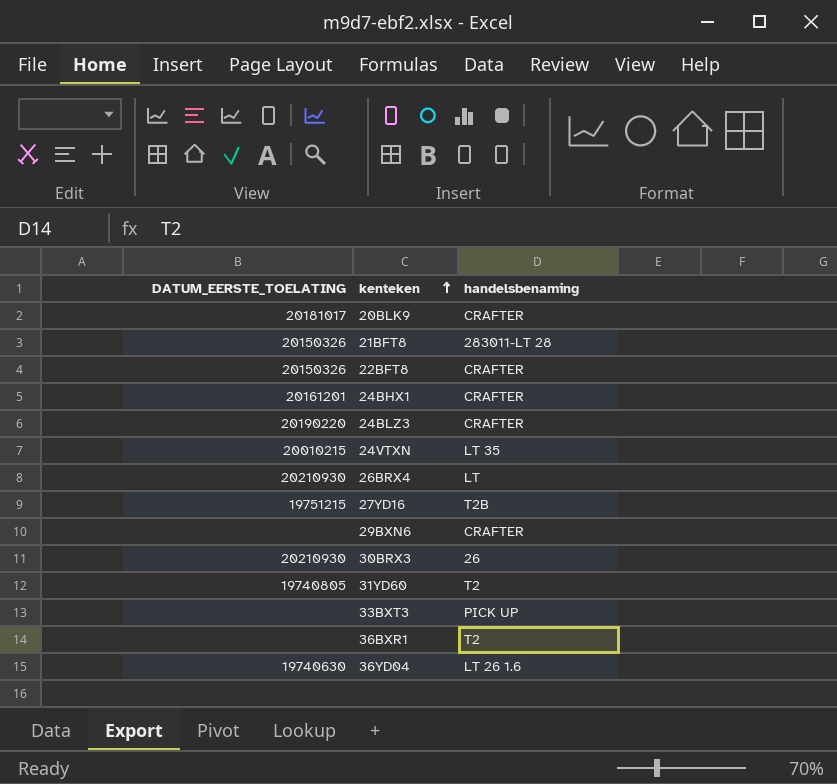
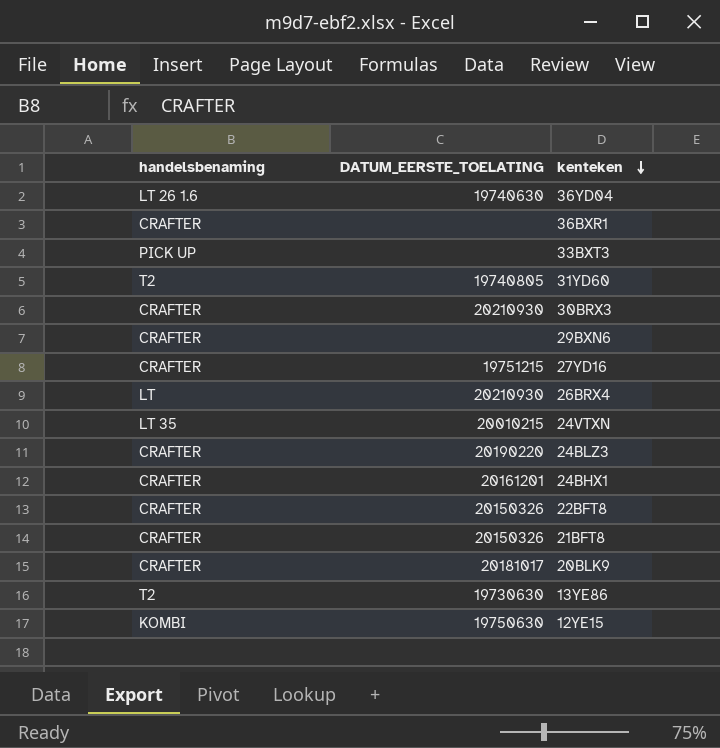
row order: kenteken ascending -> kenteken descending
column handelsbenaming | position: 3 -> 1
36BXR1 | handelsbenaming: T2 -> CRAFTER
30BRX3 | handelsbenaming: 26 -> CRAFTER
27YD16 | handelsbenaming: T2B -> CRAFTER
21BFT8 | handelsbenaming: 283011-LT 28 -> CRAFTER
row 13YE86: none -> T2 | 19730630
row 12YE15: none -> KOMBI | 19750630

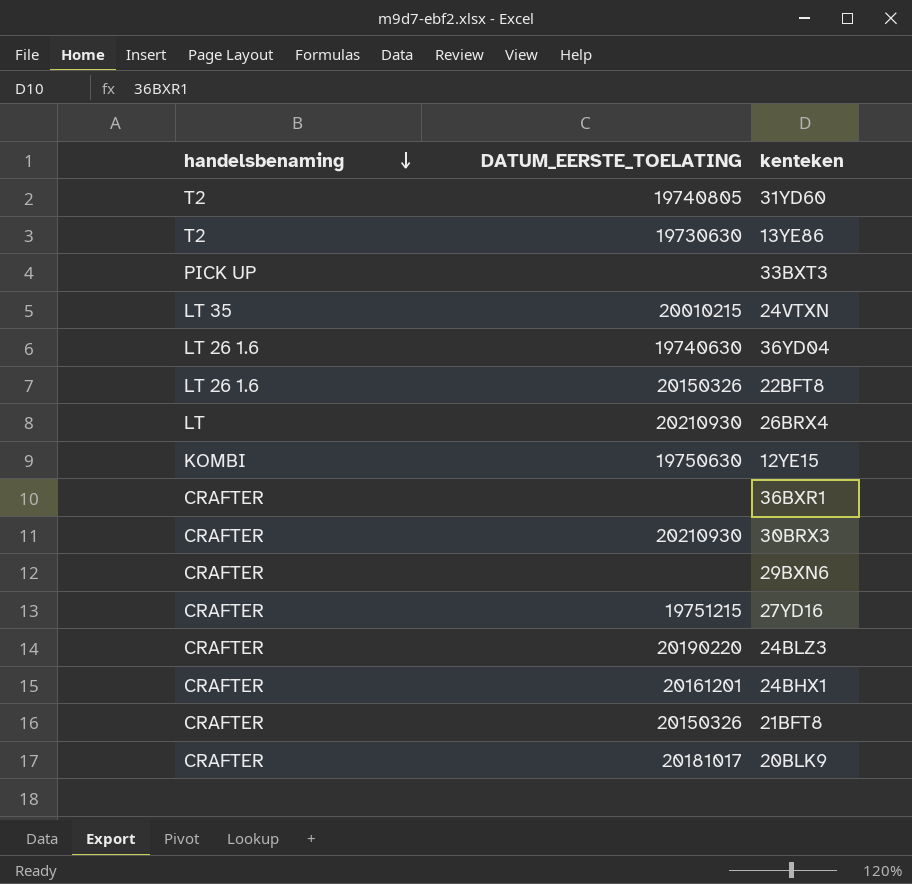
row order: kenteken descending -> handelsbenaming descending
22BFT8 | handelsbenaming: CRAFTER -> LT 26 1.6

